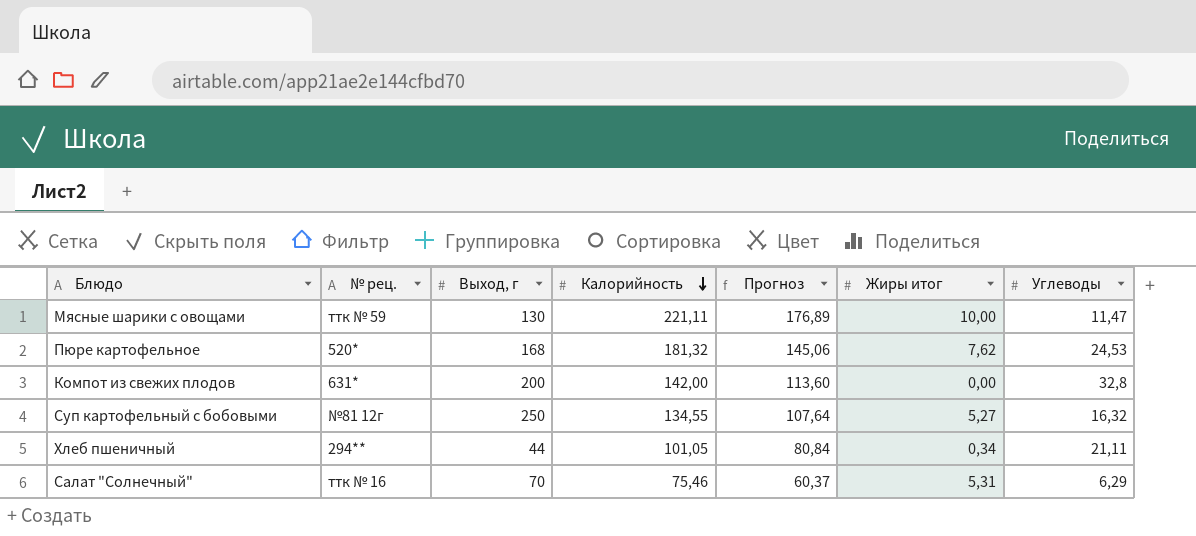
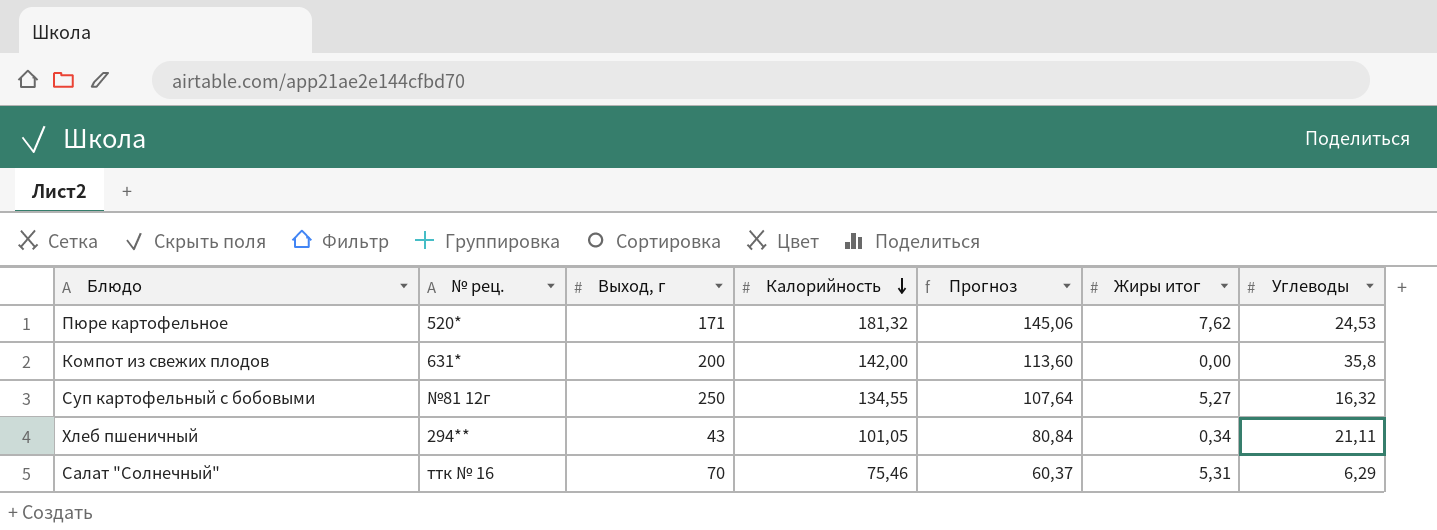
row Мясные шарики с овощами: ттк № 59 | 130 | 221,11 | 176,89 | 10,00 | 11,47 -> none
Пюре картофельное | Выход, г: 168 -> 171
Компот из свежих плодов | Углеводы: 32,8 -> 35,8
Хлеб пшеничный | Выход, г: 44 -> 43

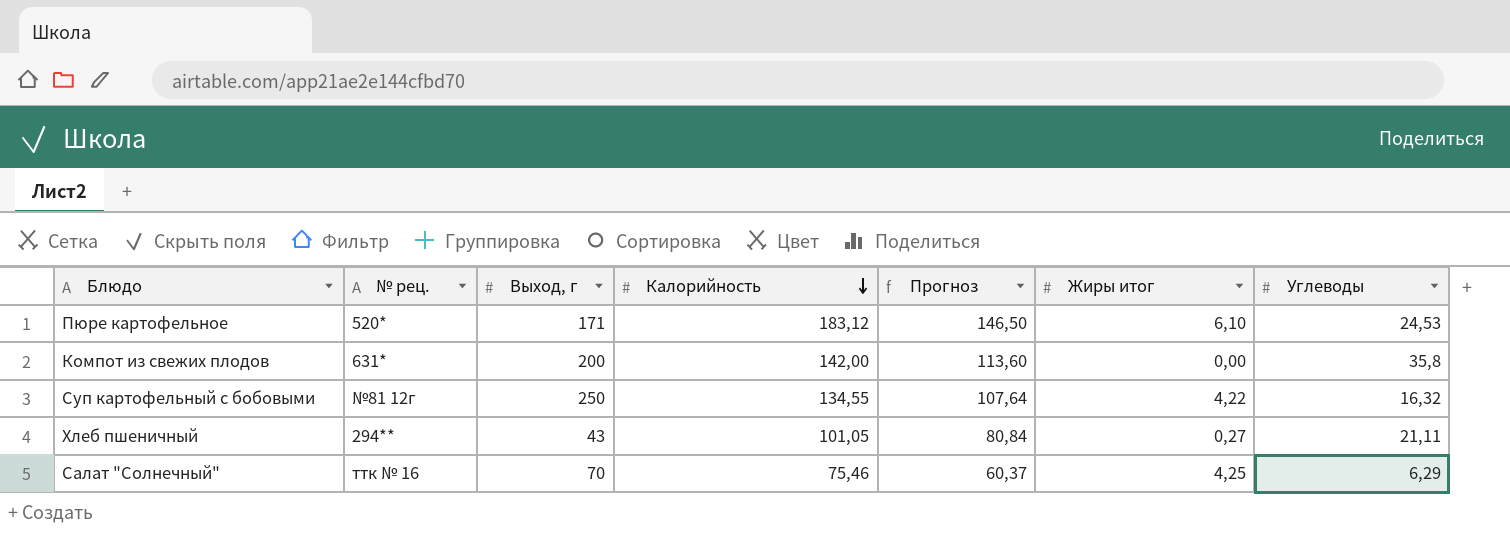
Пюре картофельное | Калорийность: 181,32 -> 183,12
Пюре картофельное | Прогноз: 145,06 -> 146,50
Пюре картофельное | Жиры итог: 7,62 -> 6,10
Суп картофельный с бобовыми | Жиры итог: 5,27 -> 4,22
Хлеб пшеничный | Жиры итог: 0,34 -> 0,27
Салат "Солнечный" | Жиры итог: 5,31 -> 4,25

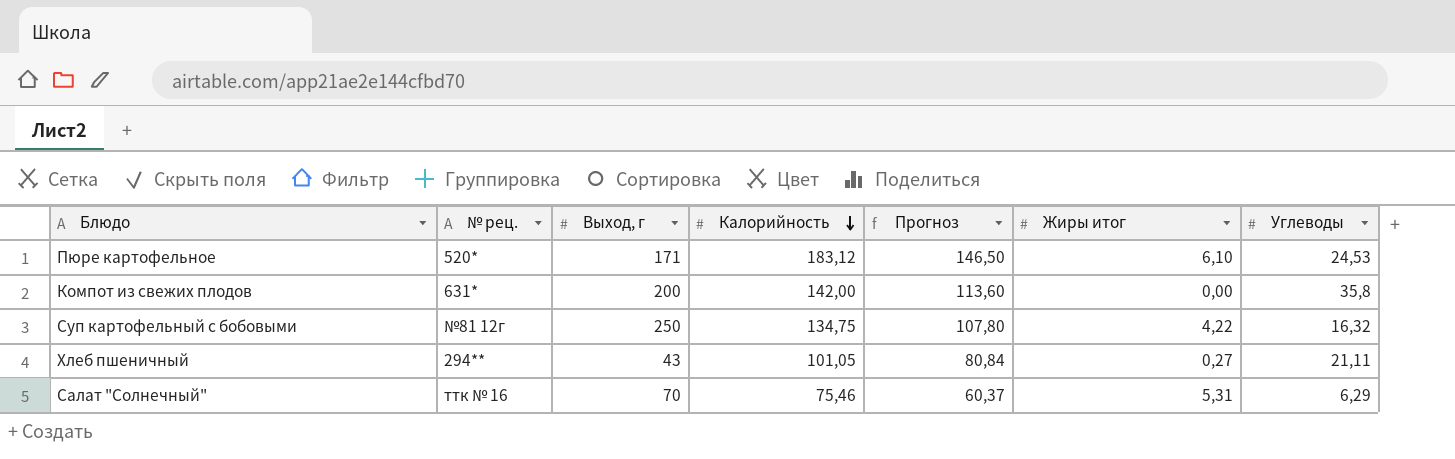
Суп картофельный с бобовыми | Калорийность: 134,55 -> 134,75
Суп картофельный с бобовыми | Прогноз: 107,64 -> 107,80
Салат "Солнечный" | Жиры итог: 4,25 -> 5,31

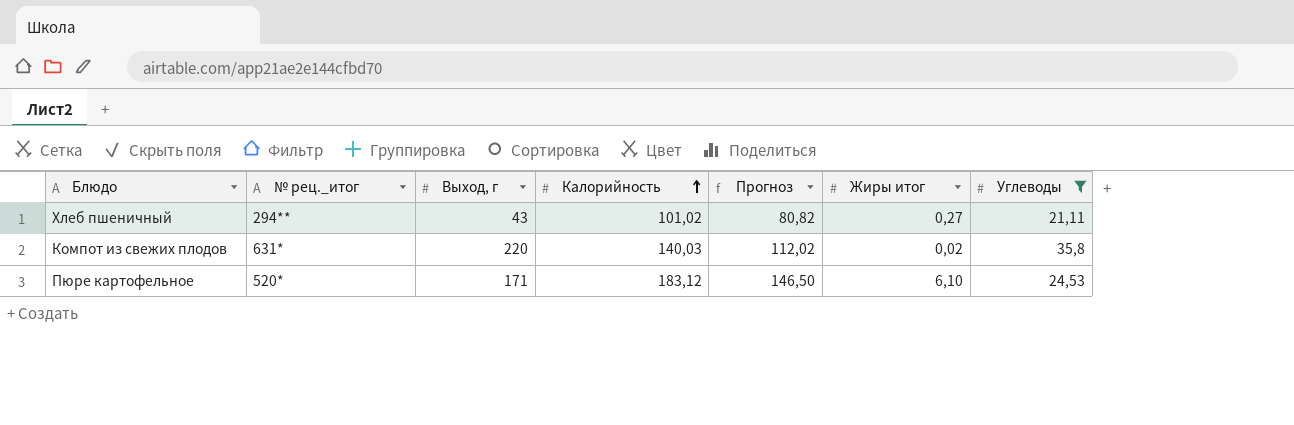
filter: none -> Углеводы >= 21,11
row order: Калорийность descending -> Калорийность ascending
column name: № рец. -> № рец._итог
Хлеб пшеничный | Калорийность: 101,05 -> 101,02
Хлеб пшеничный | Прогноз: 80,84 -> 80,82
Компот из свежих плодов | Выход, г: 200 -> 220
Компот из свежих плодов | Калорийность: 142,00 -> 140,03
Компот из свежих плодов | Прогноз: 113,60 -> 112,02
Компот из свежих плодов | Жиры итог: 0,00 -> 0,02

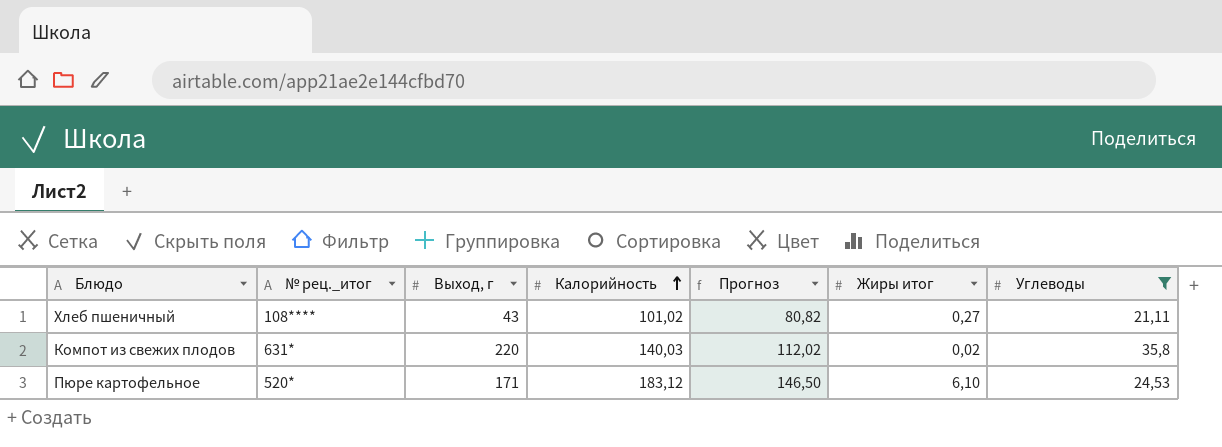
Хлеб пшеничный | № рец._итог: 294** -> 108****

